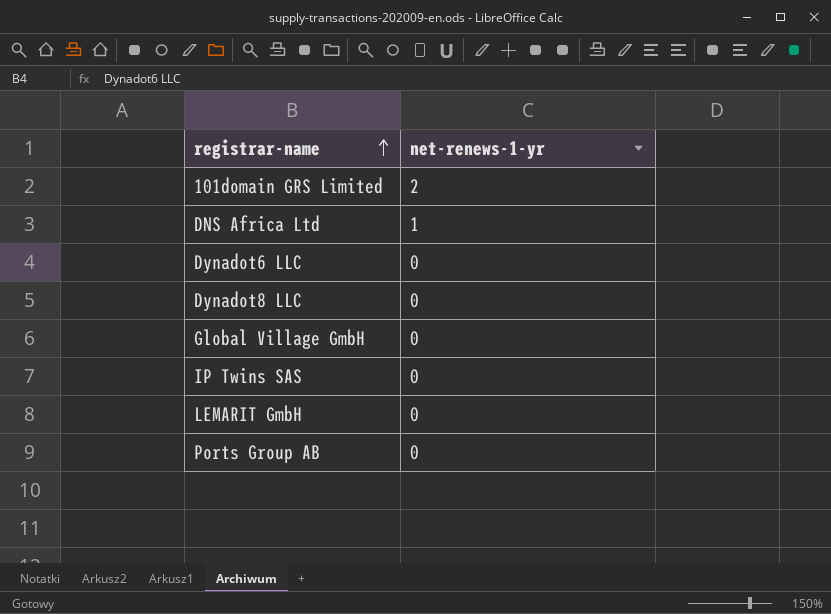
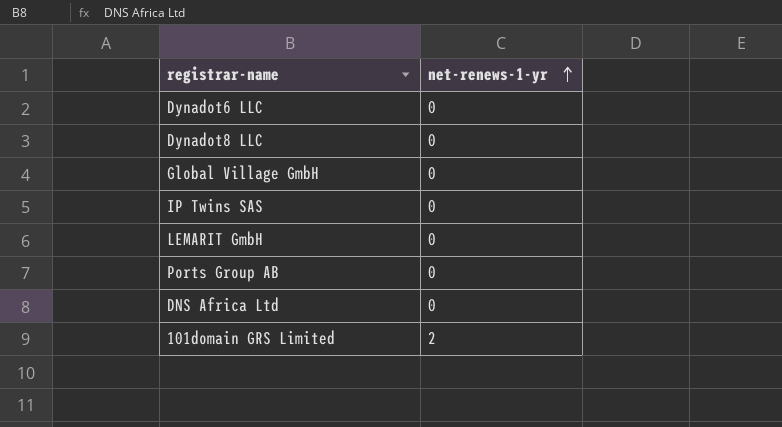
row order: registrar-name ascending -> net-renews-1-yr ascending
DNS Africa Ltd | net-renews-1-yr: 1 -> 0

